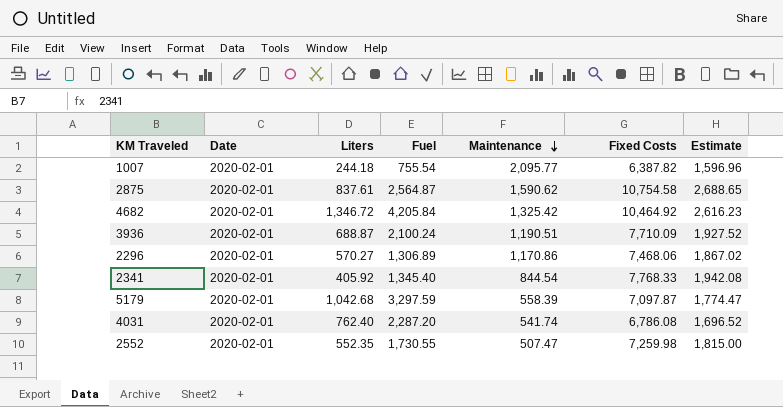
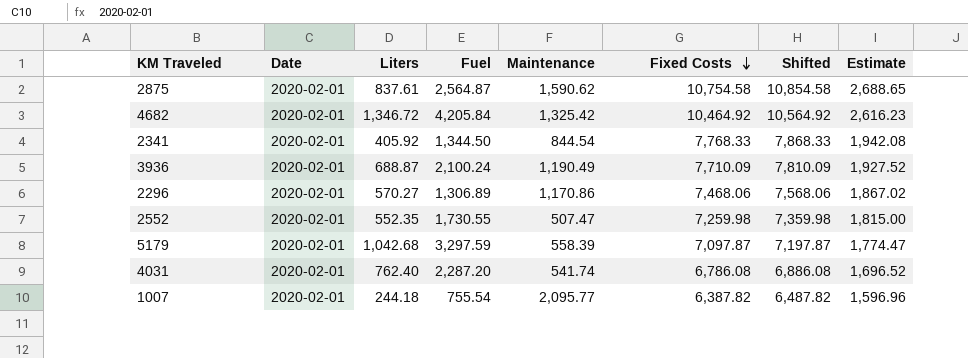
row order: Maintenance descending -> Fixed Costs descending
column Shifted | formula: none -> [Fixed Costs] + 100
2341 | Fuel: 1,345.40 -> 1,344.50
3936 | Maintenance: 1,190.51 -> 1,190.49

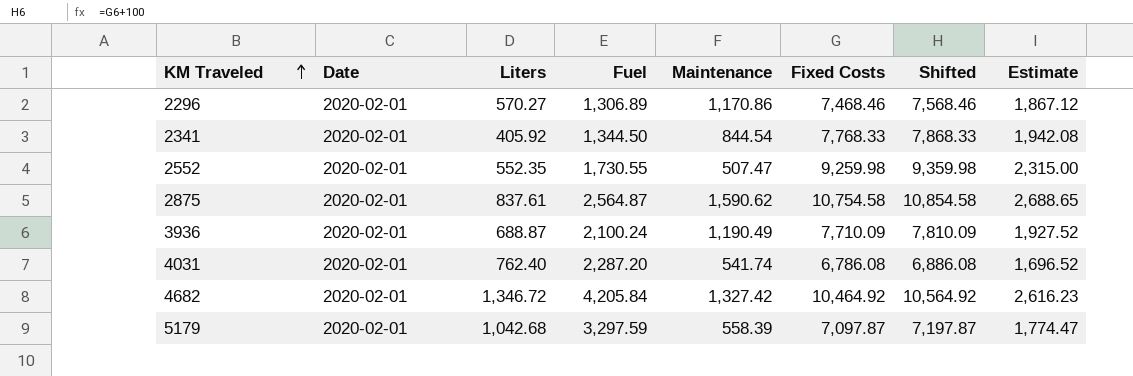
row order: Fixed Costs descending -> KM Traveled ascending
row 1007: 2020-02-01 | 244.18 | 755.54 | 2,095.77 | 6,387.82 | 6,487.82 | 1,596.96 -> none
2296 | Fixed Costs: 7,468.06 -> 7,468.46
2296 | Shifted: 7,568.06 -> 7,568.46
2296 | Estimate: 1,867.02 -> 1,867.12
2552 | Fixed Costs: 7,259.98 -> 9,259.98
2552 | Shifted: 7,359.98 -> 9,359.98
2552 | Estimate: 1,815.00 -> 2,315.00
4682 | Maintenance: 1,325.42 -> 1,327.42

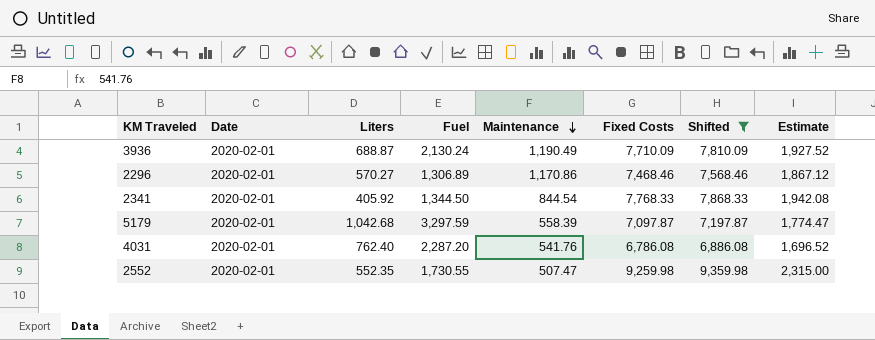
filter: none -> Shifted <= 9,359.98
row order: KM Traveled ascending -> Maintenance descending
3936 | Fuel: 2,100.24 -> 2,130.24
4031 | Maintenance: 541.74 -> 541.76

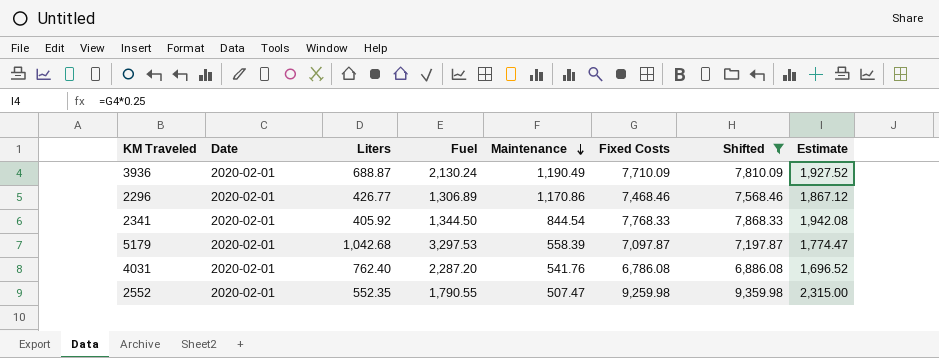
2296 | Liters: 570.27 -> 426.77
5179 | Fuel: 3,297.59 -> 3,297.53
2552 | Fuel: 1,730.55 -> 1,790.55

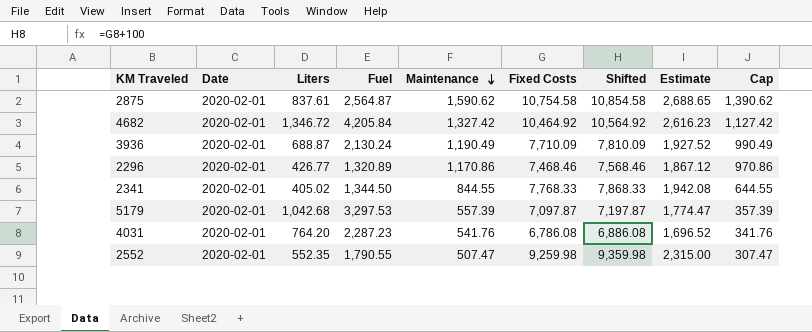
filter: Shifted <= 9,359.98 -> none
column Cap | formula: none -> [Maintenance] - 200
2296 | Fuel: 1,306.89 -> 1,320.89
2341 | Liters: 405.92 -> 405.02
2341 | Maintenance: 844.54 -> 844.55
5179 | Maintenance: 558.39 -> 557.39
4031 | Liters: 762.40 -> 764.20
4031 | Fuel: 2,287.20 -> 2,287.23

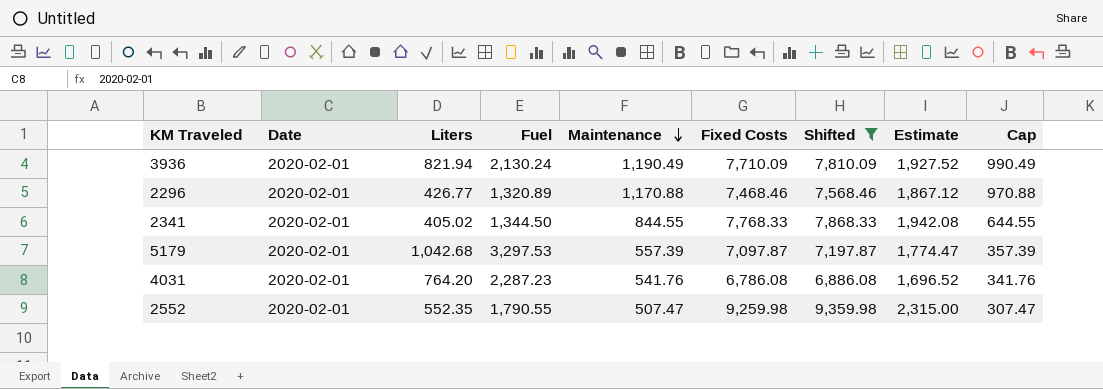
filter: none -> Shifted <= 9,359.98
3936 | Liters: 688.87 -> 821.94
2296 | Maintenance: 1,170.86 -> 1,170.88
2296 | Cap: 970.86 -> 970.88

